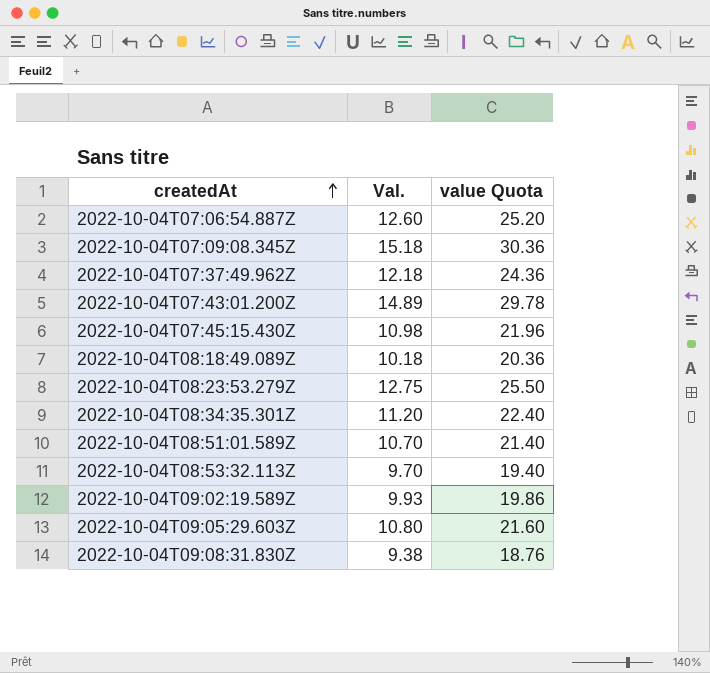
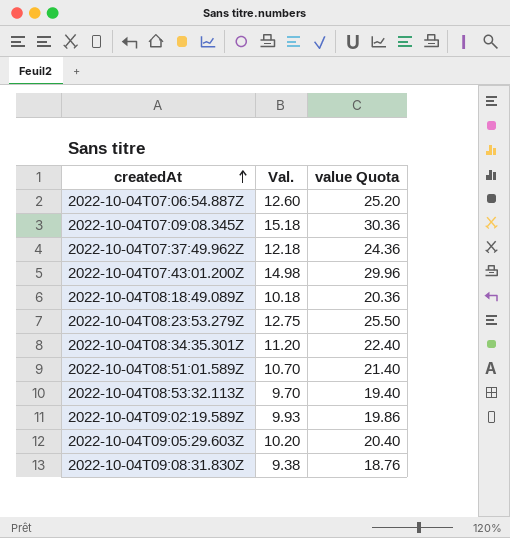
row 2022-10-04T07:45:15.430Z: 10.98 | 21.96 -> none
2022-10-04T07:43:01.200Z | Val.: 14.89 -> 14.98
2022-10-04T07:43:01.200Z | value Quota: 29.78 -> 29.96
2022-10-04T09:05:29.603Z | Val.: 10.80 -> 10.20
2022-10-04T09:05:29.603Z | value Quota: 21.60 -> 20.40

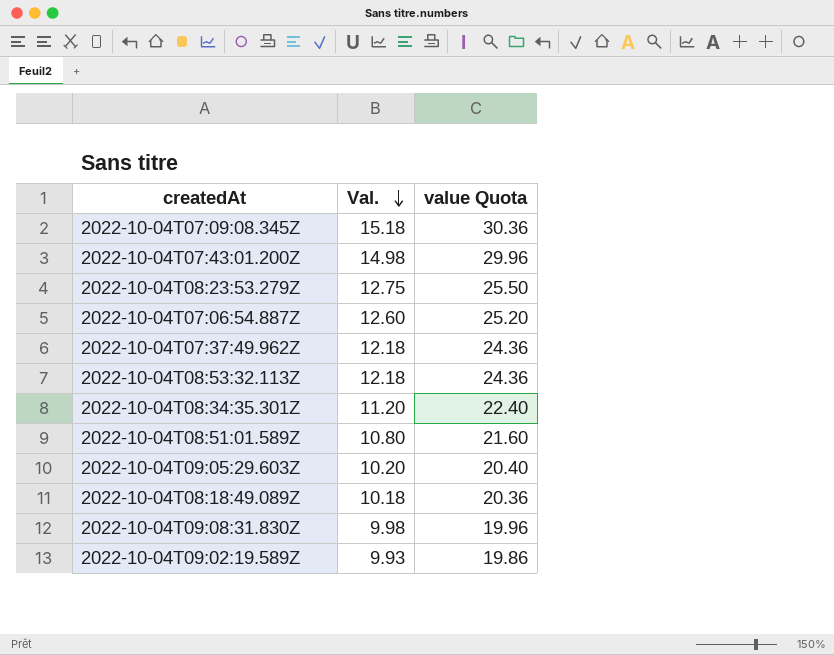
row order: createdAt ascending -> Val. descending
2022-10-04T08:53:32.113Z | Val.: 9.70 -> 12.18
2022-10-04T08:53:32.113Z | value Quota: 19.40 -> 24.36
2022-10-04T08:51:01.589Z | Val.: 10.70 -> 10.80
2022-10-04T08:51:01.589Z | value Quota: 21.40 -> 21.60
2022-10-04T09:08:31.830Z | Val.: 9.38 -> 9.98
2022-10-04T09:08:31.830Z | value Quota: 18.76 -> 19.96

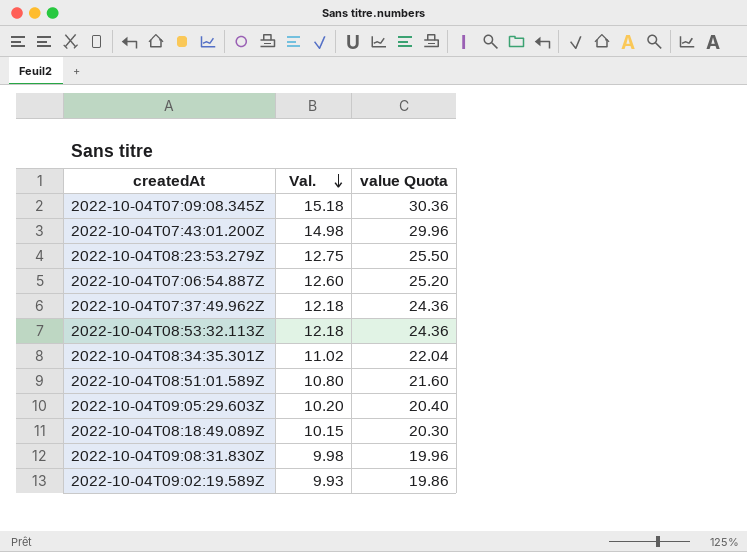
2022-10-04T08:34:35.301Z | Val.: 11.20 -> 11.02
2022-10-04T08:34:35.301Z | value Quota: 22.40 -> 22.04
2022-10-04T08:18:49.089Z | Val.: 10.18 -> 10.15
2022-10-04T08:18:49.089Z | value Quota: 20.36 -> 20.30

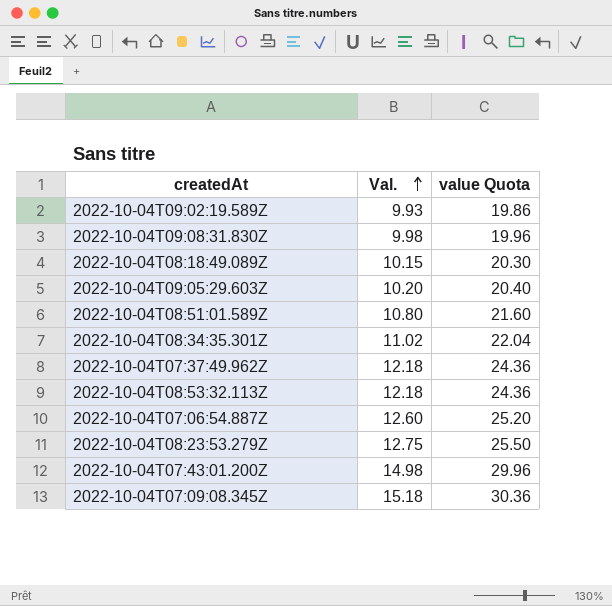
row order: Val. descending -> Val. ascending

